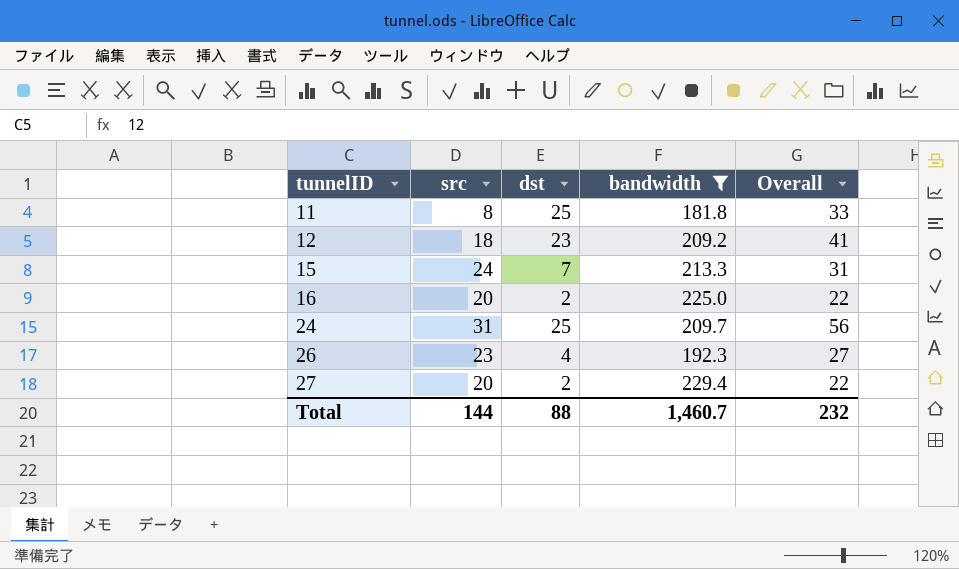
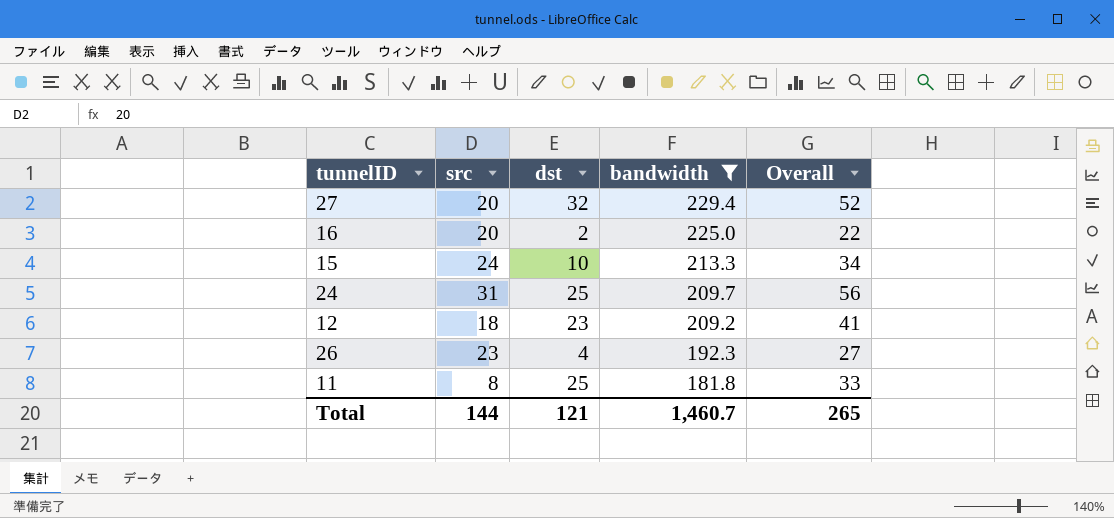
row order: tunnelID ascending -> bandwidth descending
27 | dst: 2 -> 32
27 | Overall: 22 -> 52
15 | dst: 7 -> 10
15 | Overall: 31 -> 34
Total | dst: 88 -> 121
Total | Overall: 232 -> 265

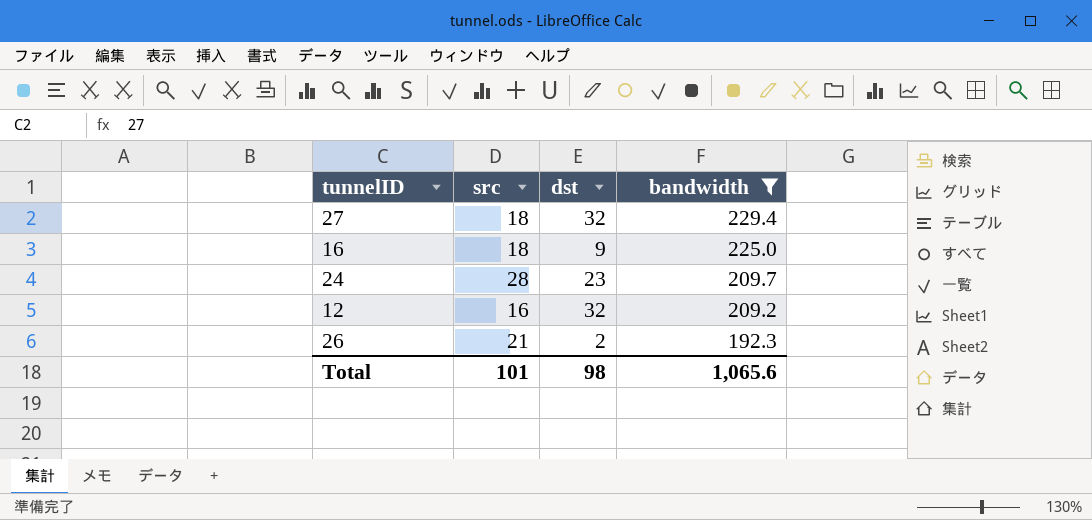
column Overall | formula: [src] + [dst] -> none
row 15: 24 | 10 | 213.3 | 34 -> none
row 11: 8 | 25 | 181.8 | 33 -> none
27 | src: 20 -> 18
16 | src: 20 -> 18
16 | dst: 2 -> 9
24 | src: 31 -> 28
24 | dst: 25 -> 23
12 | src: 18 -> 16
12 | dst: 23 -> 32
26 | src: 23 -> 21
26 | dst: 4 -> 2
Total | src: 144 -> 101
Total | dst: 121 -> 98
Total | bandwidth: 1,460.7 -> 1,065.6

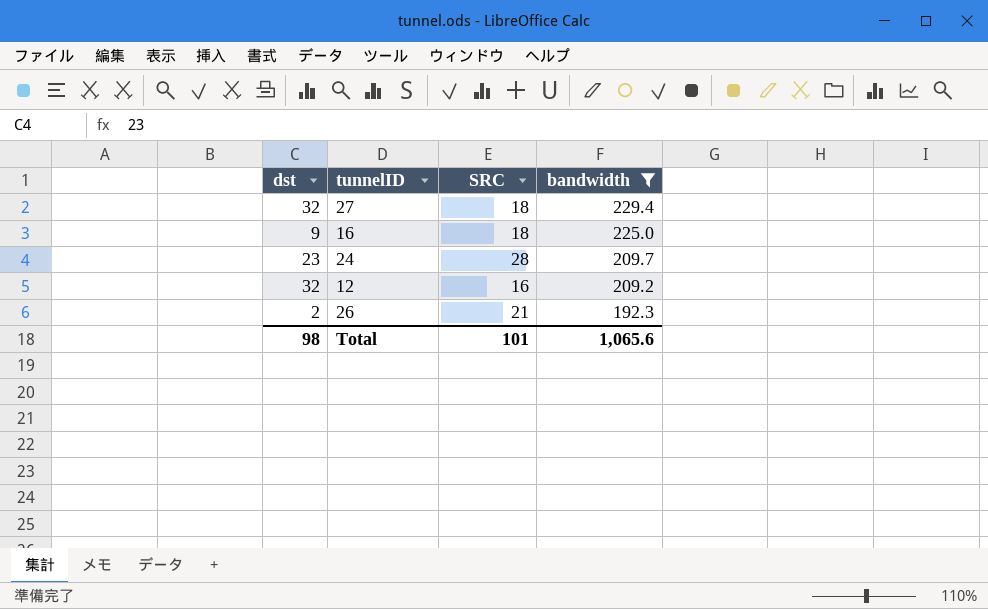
column dst | position: 3 -> 1
column name: src -> SRC

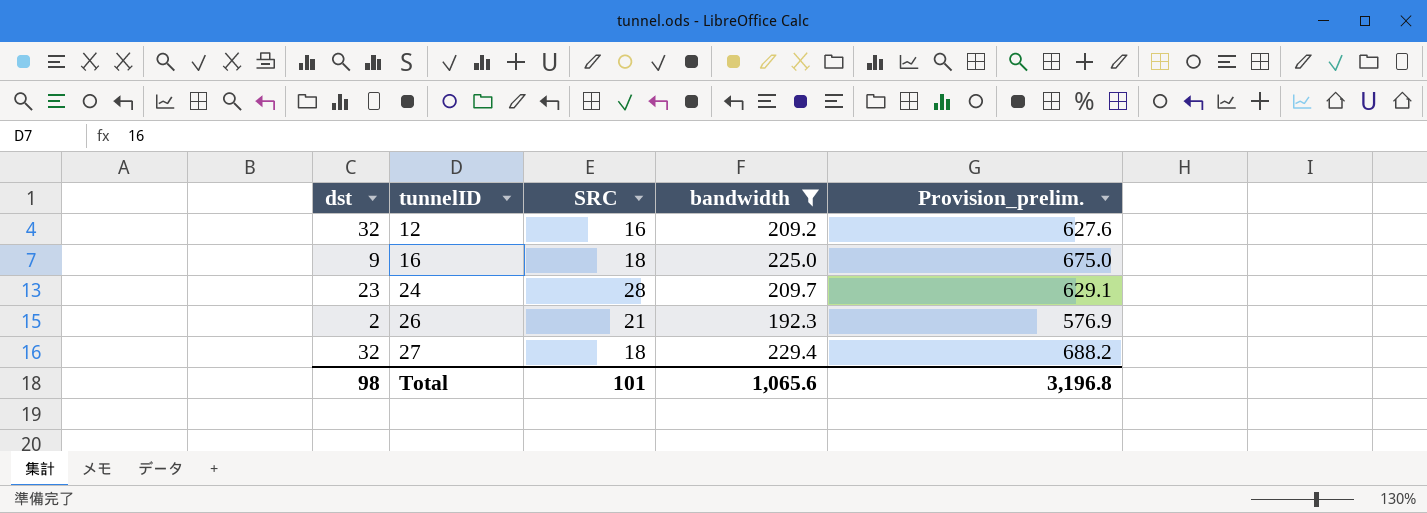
row order: bandwidth descending -> tunnelID ascending
column Provision_prelim. | formula: none -> [bandwidth] * 3

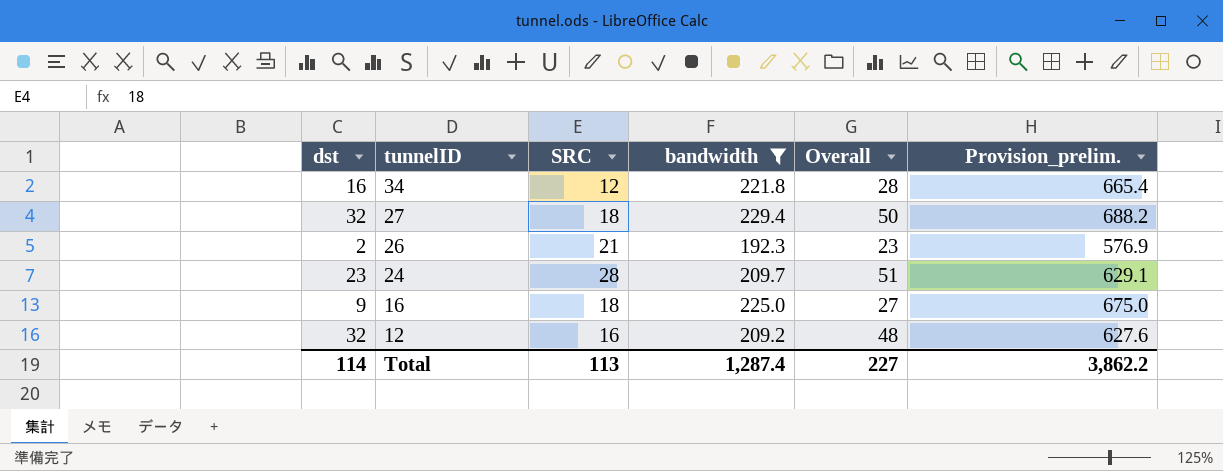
row order: tunnelID ascending -> tunnelID descending
column Overall | formula: none -> [dst] + [SRC]
row 34: none -> 16 | 12 | 221.8 | 28 | 665.4
Total | dst: 98 -> 114
Total | SRC: 101 -> 113
Total | bandwidth: 1,065.6 -> 1,287.4
Total | Provision_prelim.: 3,196.8 -> 3,862.2

